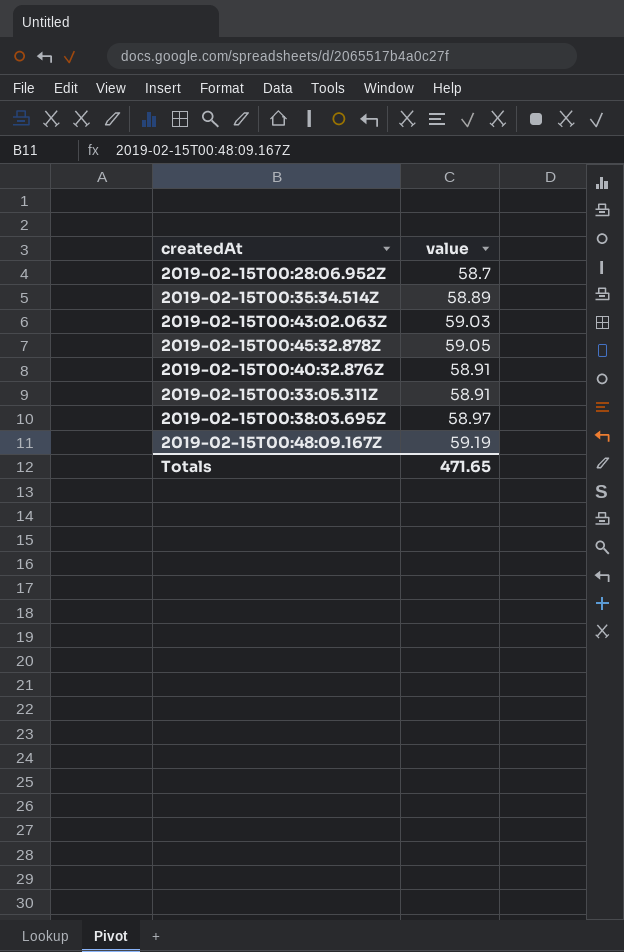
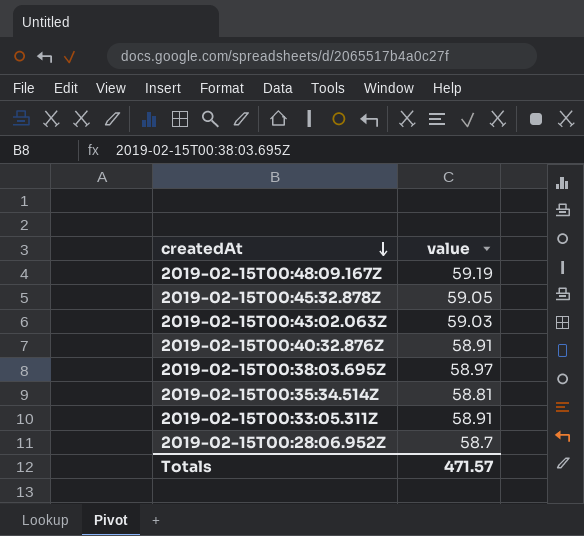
row order: none -> createdAt descending
2019-02-15T00:35:34.514Z | value: 58.89 -> 58.81
Totals | value: 471.65 -> 471.57

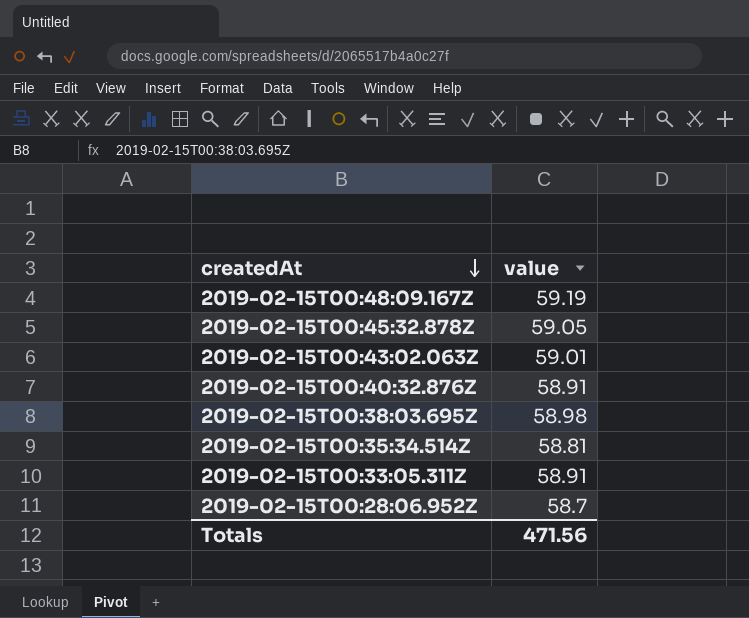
2019-02-15T00:43:02.063Z | value: 59.03 -> 59.01
2019-02-15T00:38:03.695Z | value: 58.97 -> 58.98
Totals | value: 471.57 -> 471.56

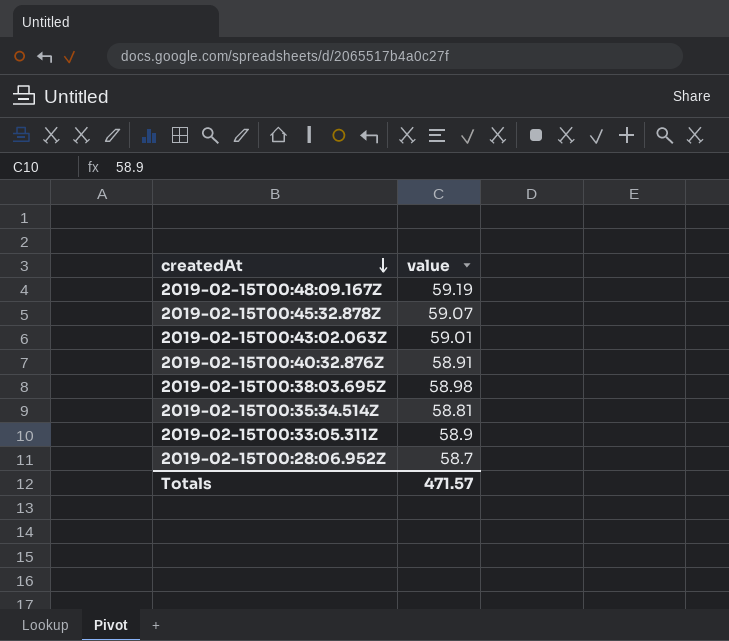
2019-02-15T00:45:32.878Z | value: 59.05 -> 59.07
2019-02-15T00:33:05.311Z | value: 58.91 -> 58.9
Totals | value: 471.56 -> 471.57

